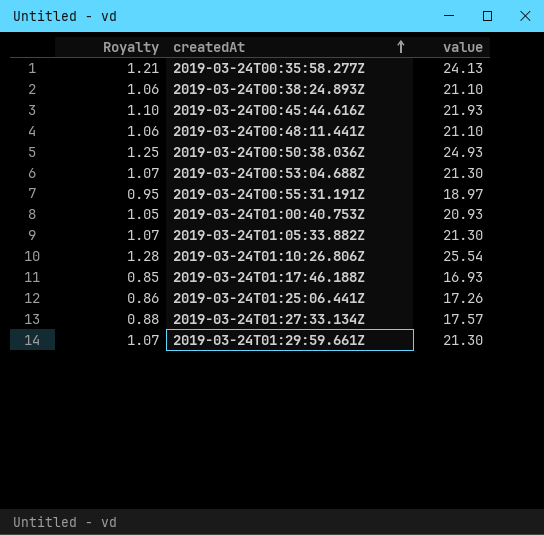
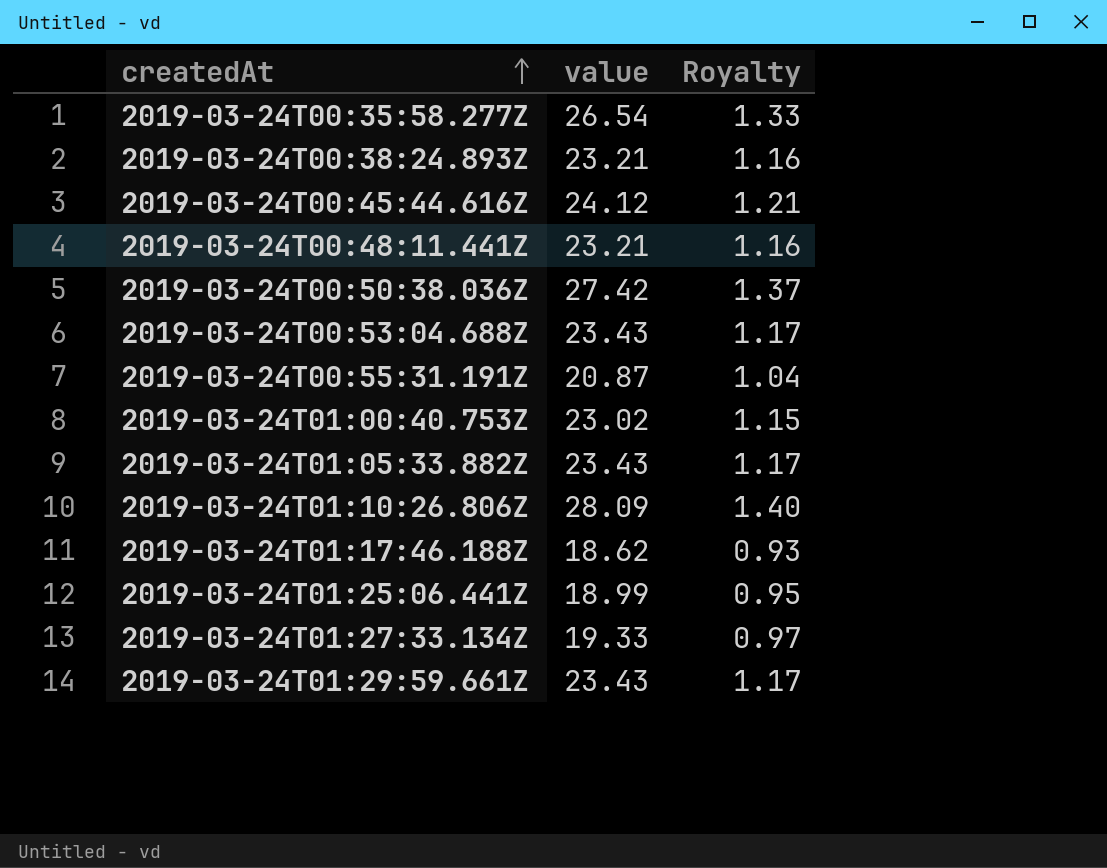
column Royalty | position: 1 -> 3
2019-03-24T00:35:58.277Z | value: 24.13 -> 26.54
2019-03-24T00:35:58.277Z | Royalty: 1.21 -> 1.33
2019-03-24T00:38:24.893Z | value: 21.10 -> 23.21
2019-03-24T00:38:24.893Z | Royalty: 1.06 -> 1.16
2019-03-24T00:45:44.616Z | value: 21.93 -> 24.12
2019-03-24T00:45:44.616Z | Royalty: 1.10 -> 1.21
2019-03-24T00:48:11.441Z | value: 21.10 -> 23.21
2019-03-24T00:48:11.441Z | Royalty: 1.06 -> 1.16
2019-03-24T00:50:38.036Z | value: 24.93 -> 27.42
2019-03-24T00:50:38.036Z | Royalty: 1.25 -> 1.37
2019-03-24T00:53:04.688Z | value: 21.30 -> 23.43
2019-03-24T00:53:04.688Z | Royalty: 1.07 -> 1.17
2019-03-24T00:55:31.191Z | value: 18.97 -> 20.87
2019-03-24T00:55:31.191Z | Royalty: 0.95 -> 1.04
2019-03-24T01:00:40.753Z | value: 20.93 -> 23.02
2019-03-24T01:00:40.753Z | Royalty: 1.05 -> 1.15
2019-03-24T01:05:33.882Z | value: 21.30 -> 23.43
2019-03-24T01:05:33.882Z | Royalty: 1.07 -> 1.17
2019-03-24T01:10:26.806Z | value: 25.54 -> 28.09
2019-03-24T01:10:26.806Z | Royalty: 1.28 -> 1.40
2019-03-24T01:17:46.188Z | value: 16.93 -> 18.62
2019-03-24T01:17:46.188Z | Royalty: 0.85 -> 0.93
2019-03-24T01:25:06.441Z | value: 17.26 -> 18.99
2019-03-24T01:25:06.441Z | Royalty: 0.86 -> 0.95
2019-03-24T01:27:33.134Z | value: 17.57 -> 19.33
2019-03-24T01:27:33.134Z | Royalty: 0.88 -> 0.97
2019-03-24T01:29:59.661Z | value: 21.30 -> 23.43
2019-03-24T01:29:59.661Z | Royalty: 1.07 -> 1.17

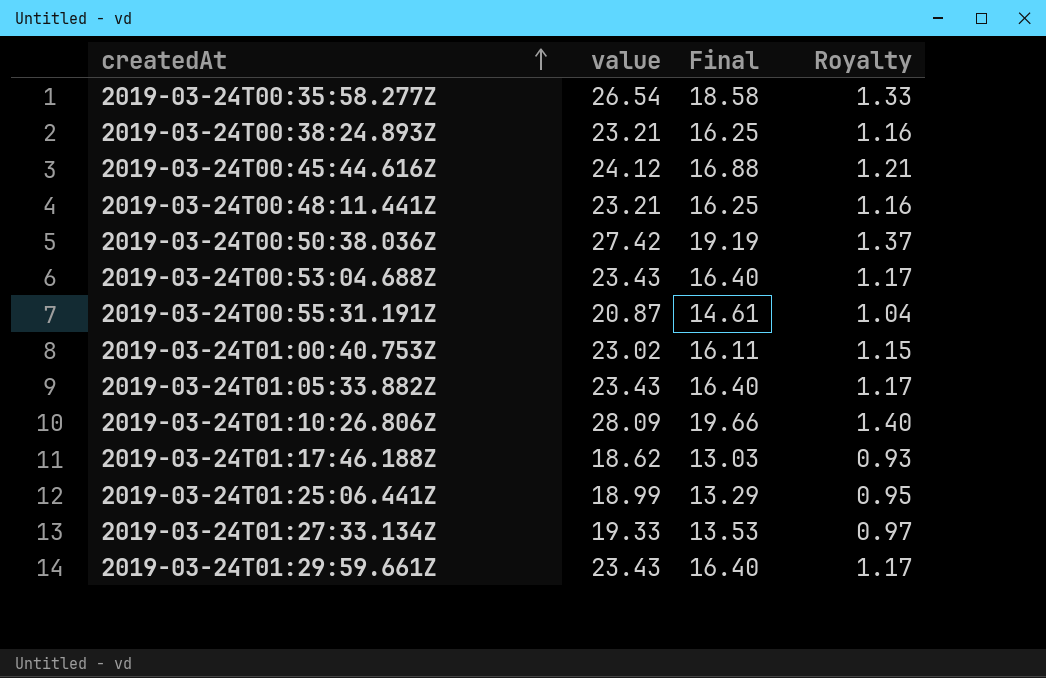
column Final | formula: none -> [value] * 0.7

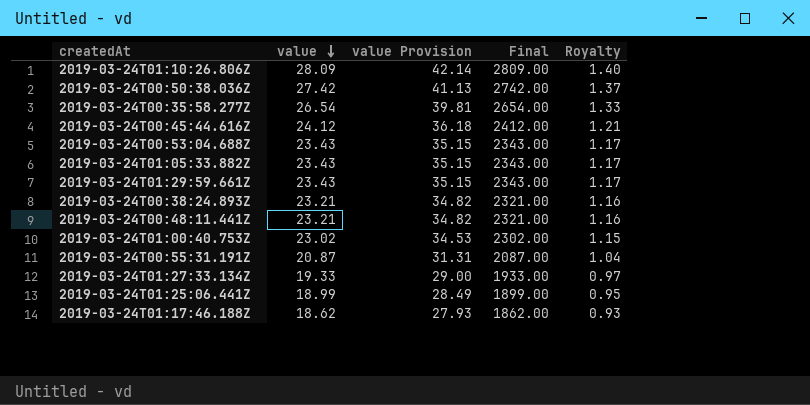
row order: createdAt ascending -> value descending
column value Provision | formula: none -> [value] * 1.5
column Final | formula: [value] * 0.7 -> [value] * 100

